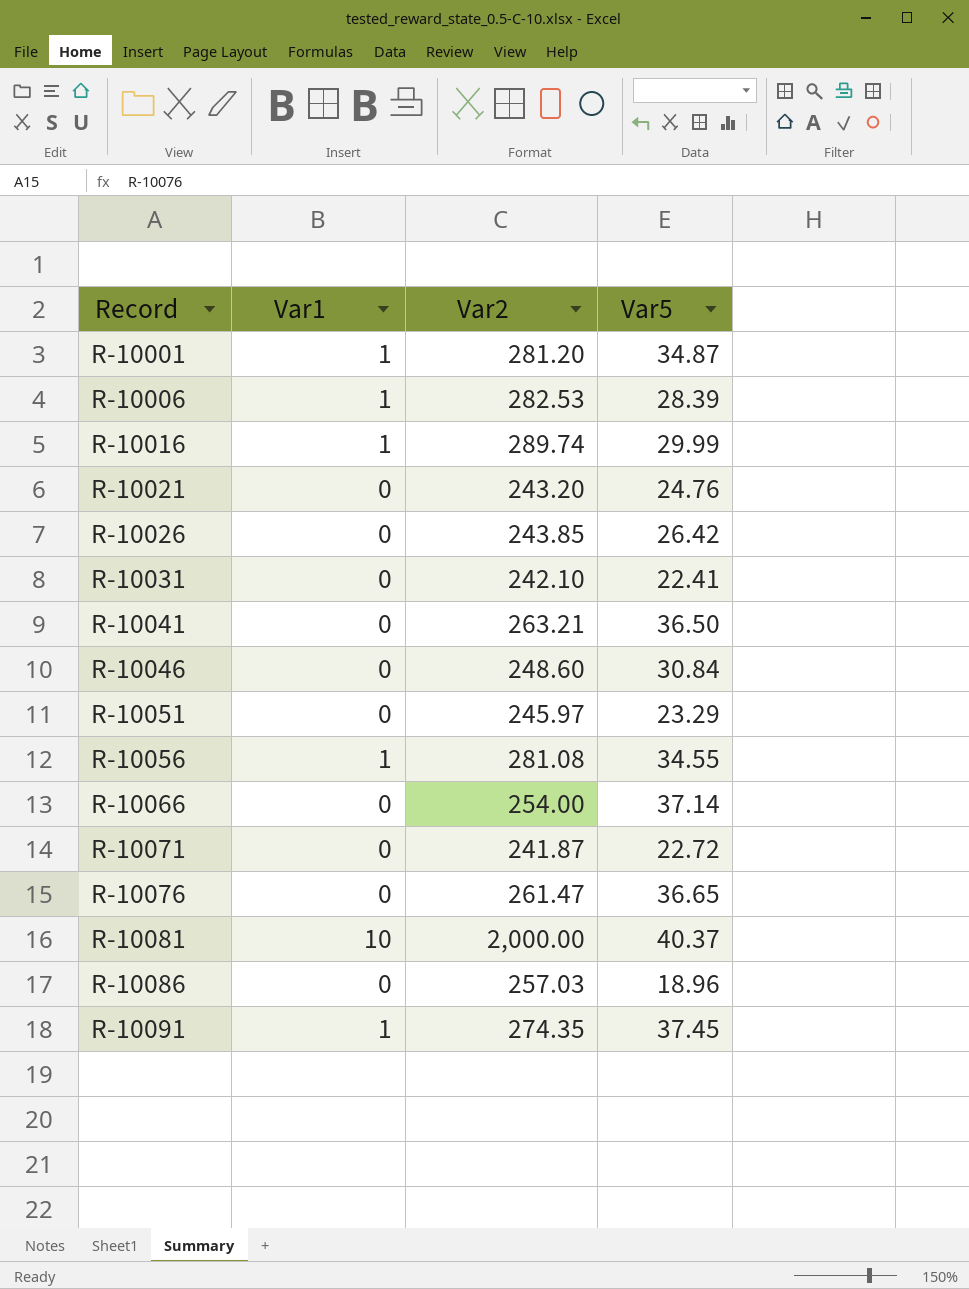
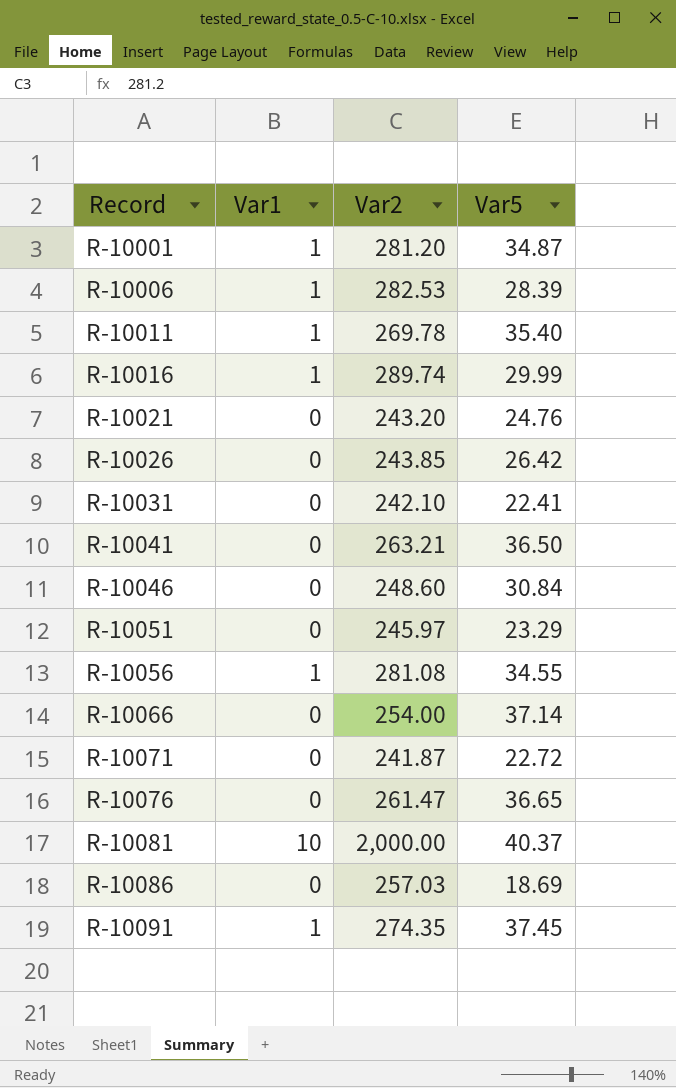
row R-10011: none -> 1 | 269.78 | 35.40
R-10086 | Var5: 18.96 -> 18.69

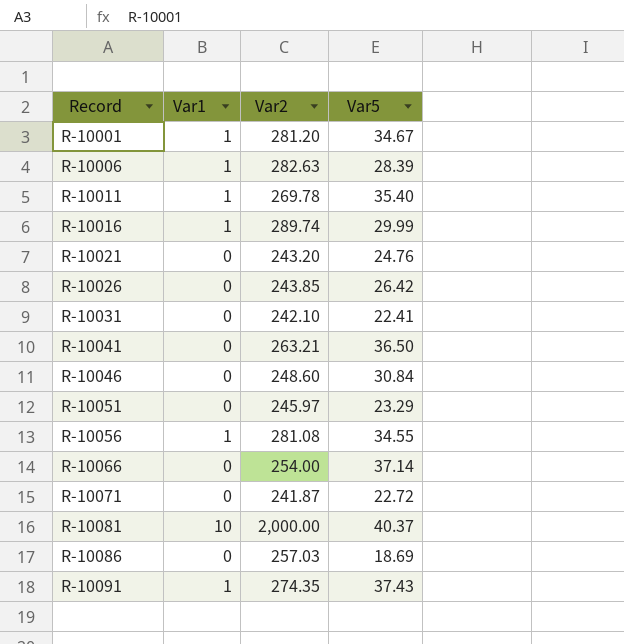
row R-10076: 0 | 261.47 | 36.65 -> none
R-10001 | Var5: 34.87 -> 34.67
R-10006 | Var2: 282.53 -> 282.63
R-10091 | Var5: 37.45 -> 37.43

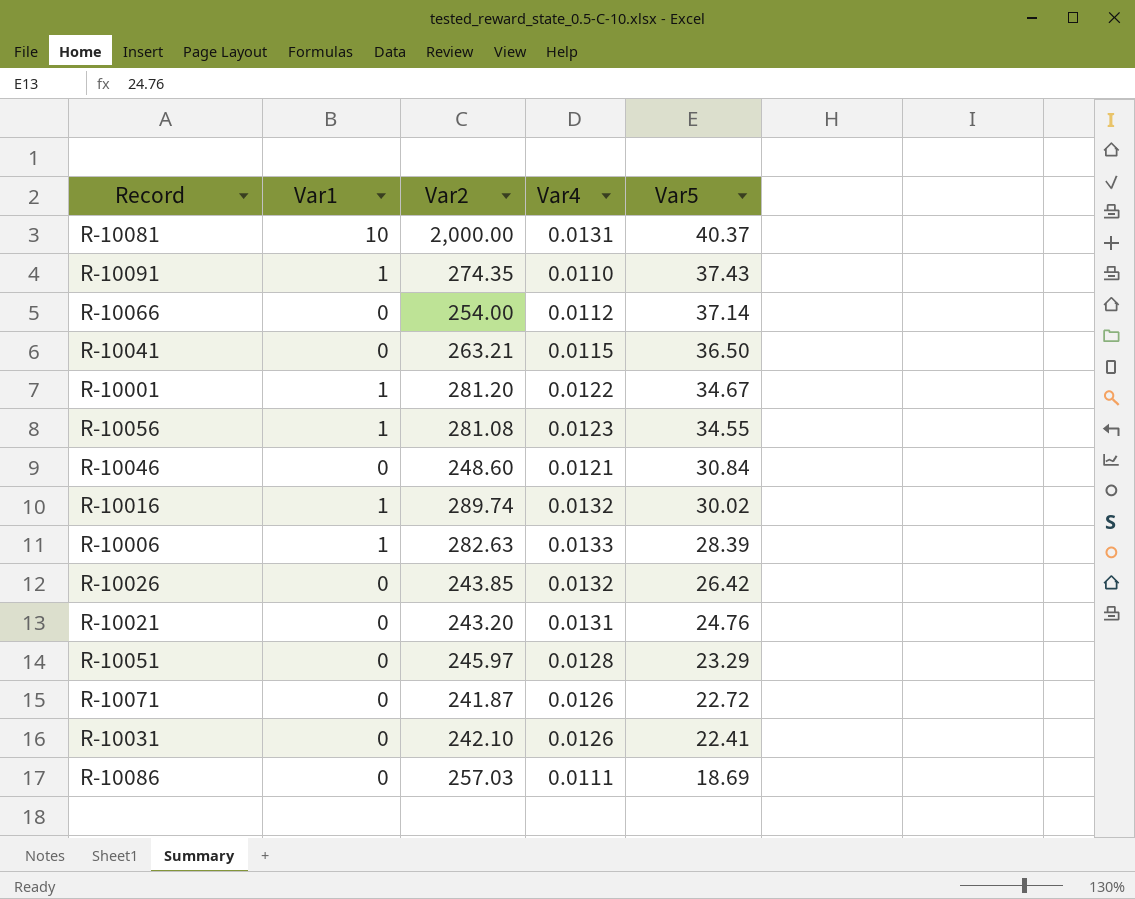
row order: Record ascending -> Var5 descending
column Var4 | position: none -> 4
row R-10011: 1 | 269.78 | 35.40 -> none
R-10016 | Var5: 29.99 -> 30.02

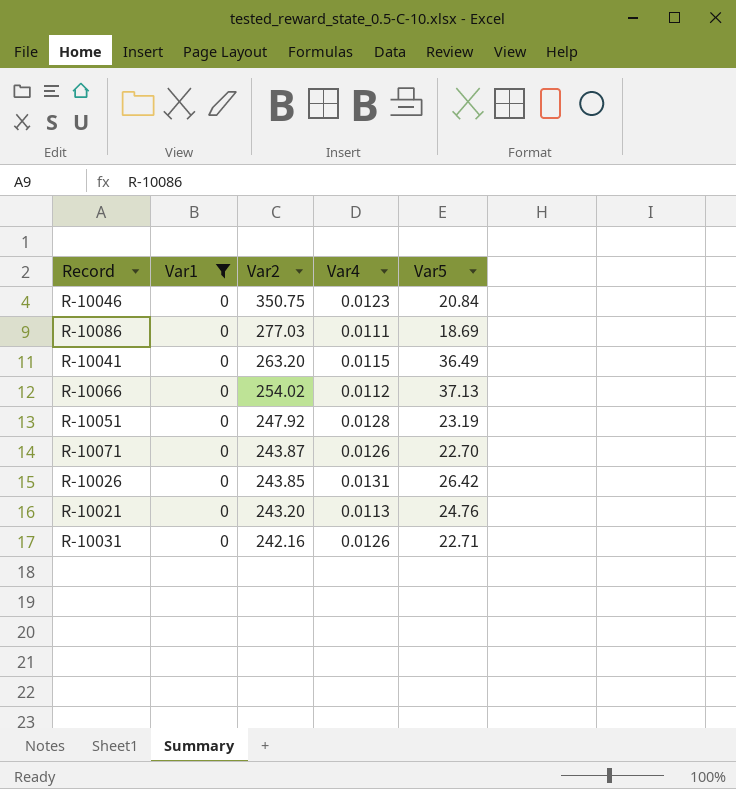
filter: none -> Var1 = 0
row order: Var5 descending -> Var2 descending
R-10046 | Var2: 248.60 -> 350.75
R-10046 | Var4: 0.0121 -> 0.0123
R-10046 | Var5: 30.84 -> 20.84
R-10086 | Var2: 257.03 -> 277.03
R-10041 | Var2: 263.21 -> 263.20
R-10041 | Var5: 36.50 -> 36.49
R-10066 | Var2: 254.00 -> 254.02
R-10066 | Var5: 37.14 -> 37.13
R-10051 | Var2: 245.97 -> 247.92
R-10051 | Var5: 23.29 -> 23.19
R-10071 | Var2: 241.87 -> 243.87
R-10071 | Var5: 22.72 -> 22.70
R-10026 | Var4: 0.0132 -> 0.0131
R-10021 | Var4: 0.0131 -> 0.0113
R-10031 | Var2: 242.10 -> 242.16
R-10031 | Var5: 22.41 -> 22.71

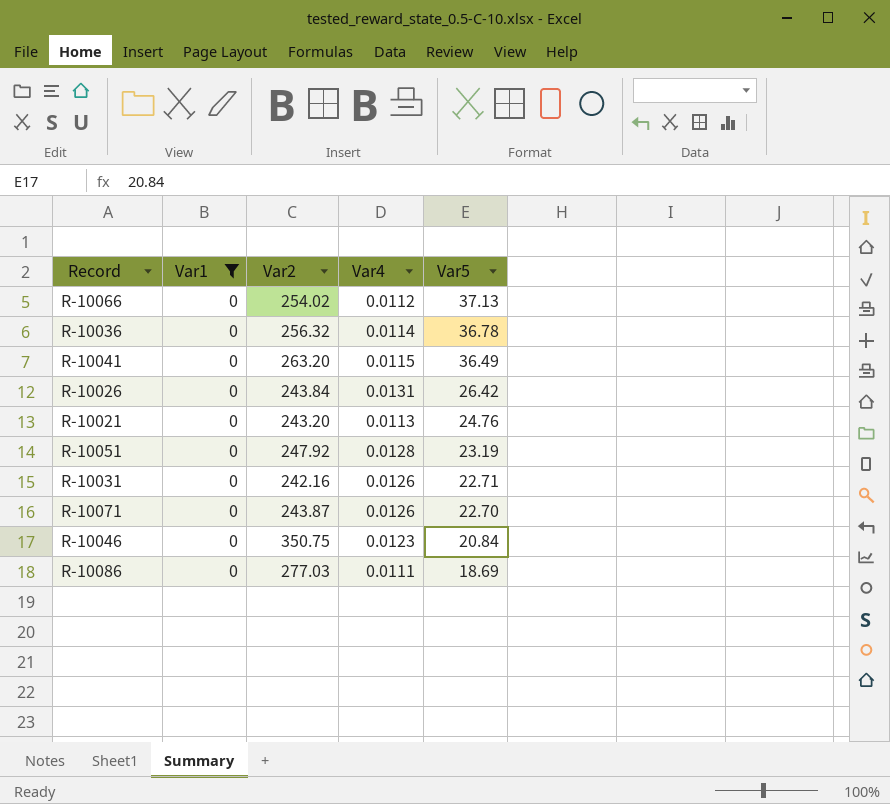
row order: Var2 descending -> Var5 descending
row R-10036: none -> 0 | 256.32 | 0.0114 | 36.78
R-10026 | Var2: 243.85 -> 243.84

